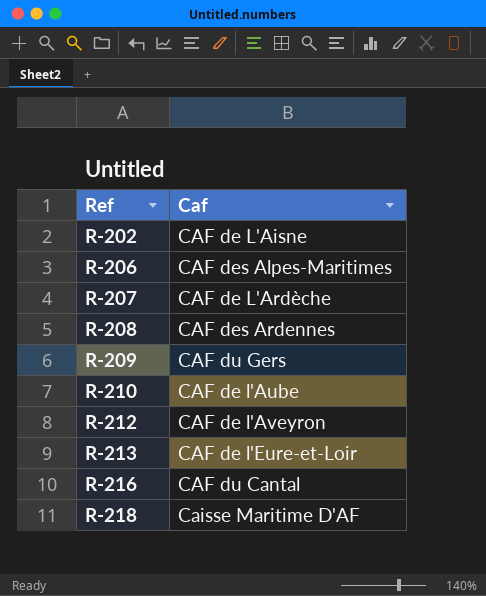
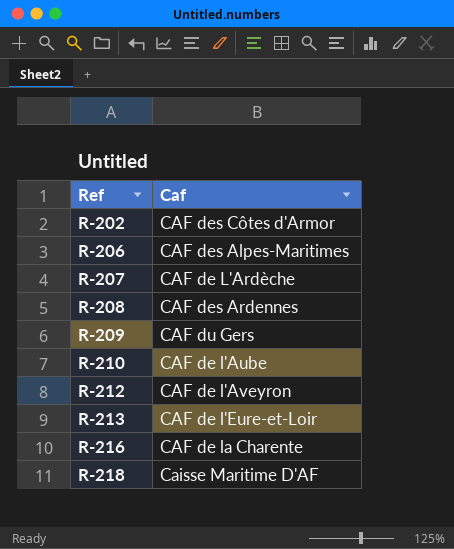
R-202 | Caf: CAF de L'Aisne -> CAF des Côtes d'Armor
R-216 | Caf: CAF du Cantal -> CAF de la Charente

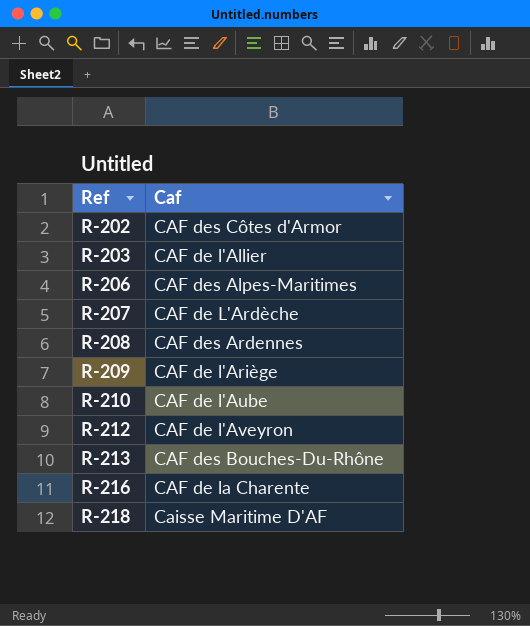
row R-203: none -> CAF de l'Allier
R-209 | Caf: CAF du Gers -> CAF de l'Ariège
R-213 | Caf: CAF de l'Eure-et-Loir -> CAF des Bouches-Du-Rhône

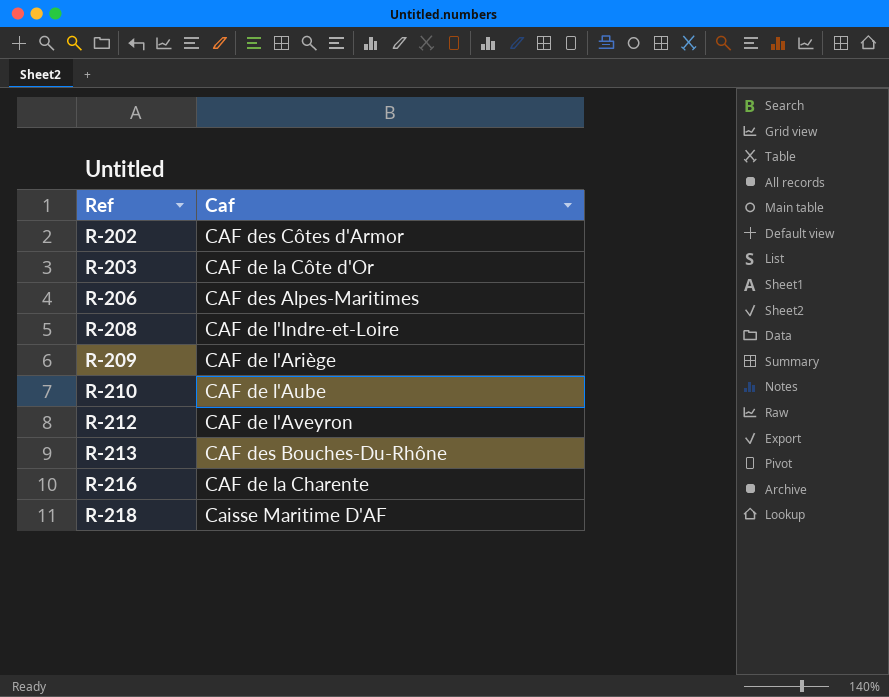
row R-207: CAF de L'Ardèche -> none
R-203 | Caf: CAF de l'Allier -> CAF de la Côte d'Or
R-208 | Caf: CAF des Ardennes -> CAF de l'Indre-et-Loire

